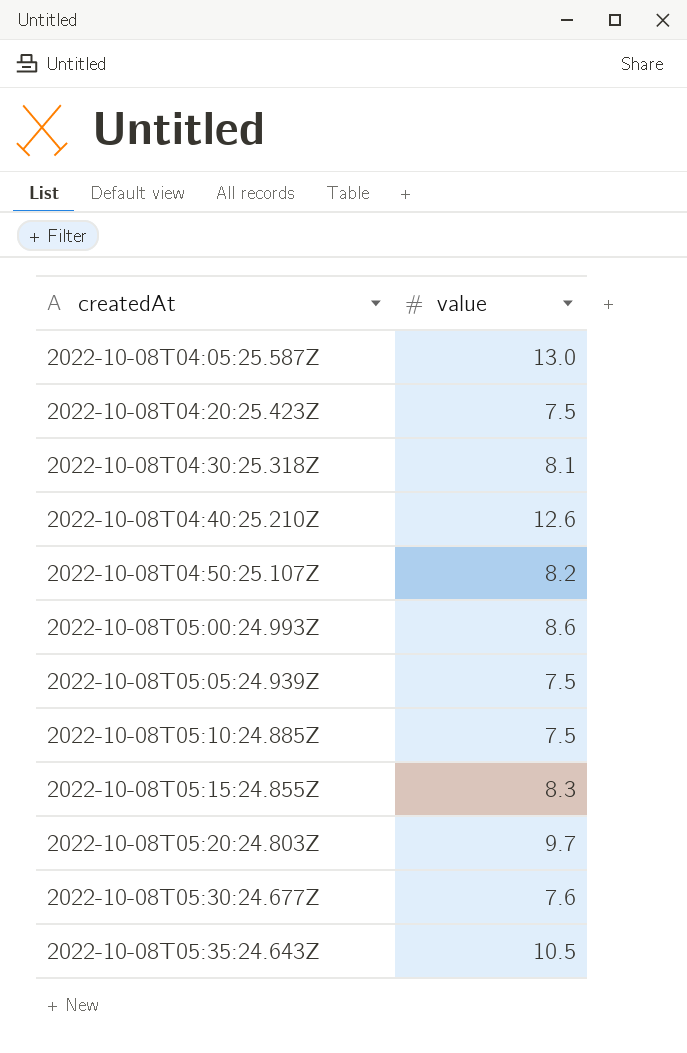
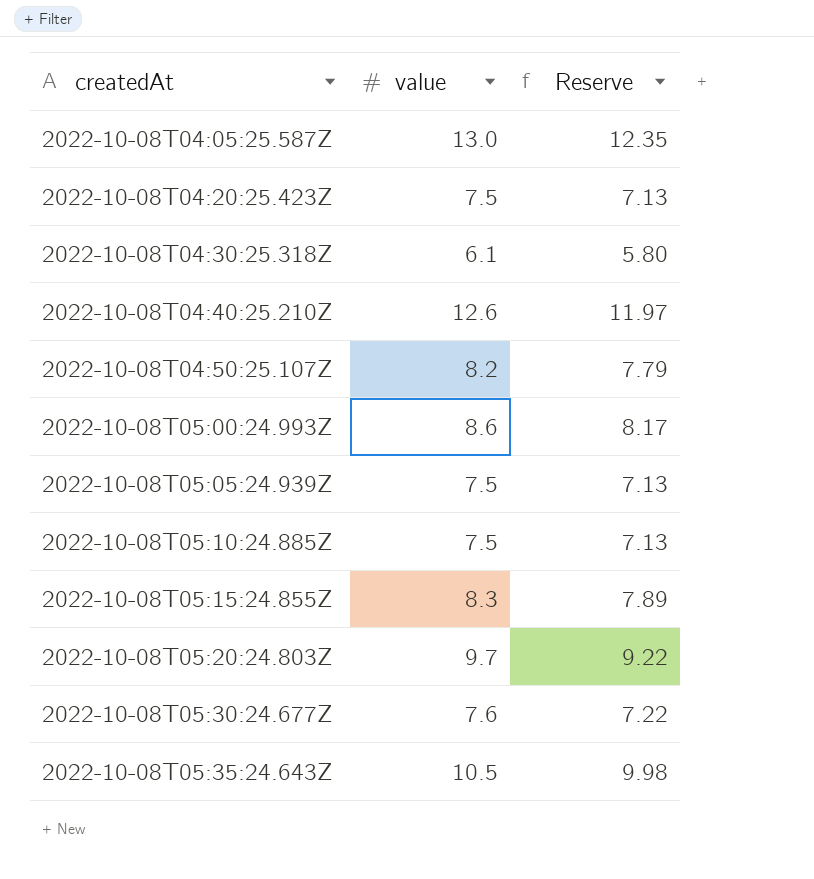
column Reserve | formula: none -> [value] * 0.95
2022-10-08T04:30:25.318Z | value: 8.1 -> 6.1

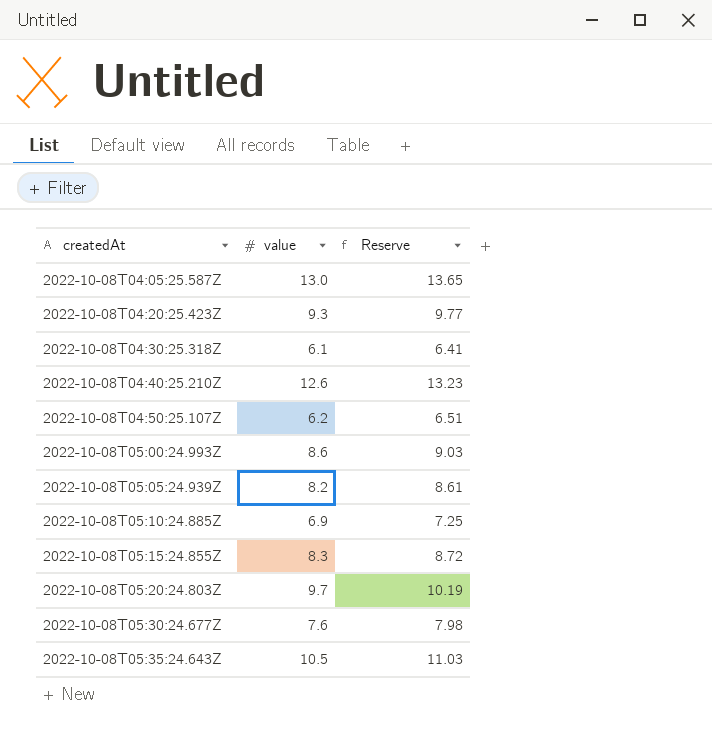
column Reserve | formula: [value] * 0.95 -> [value] * 1.05
2022-10-08T04:20:25.423Z | value: 7.5 -> 9.3
2022-10-08T04:50:25.107Z | value: 8.2 -> 6.2
2022-10-08T05:05:24.939Z | value: 7.5 -> 8.2
2022-10-08T05:10:24.885Z | value: 7.5 -> 6.9

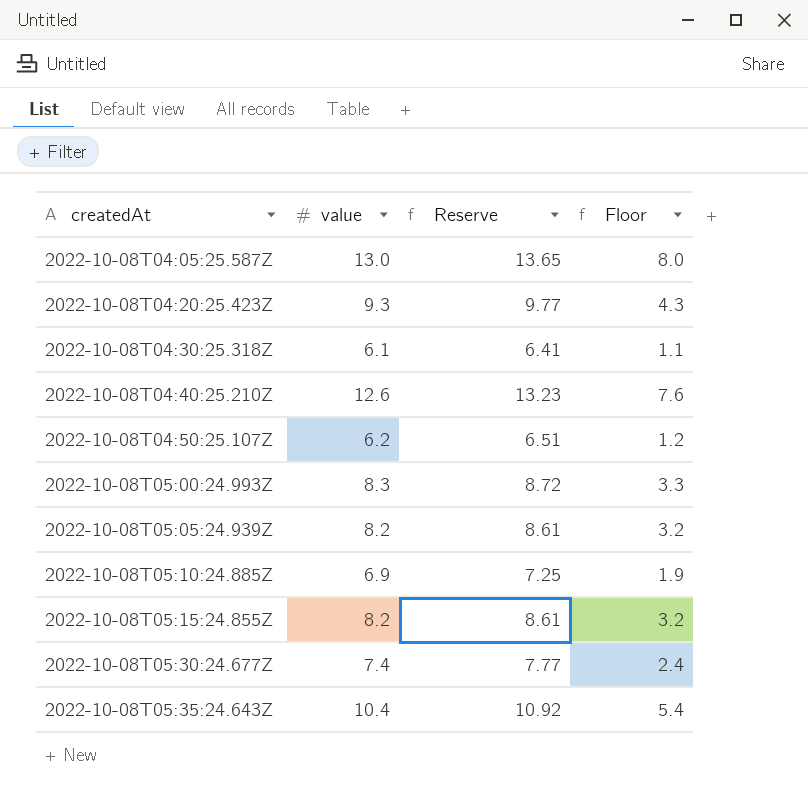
column Floor | formula: none -> [value] - 5
row 2022-10-08T05:20:24.803Z: 9.7 | 10.19 -> none
2022-10-08T05:00:24.993Z | value: 8.6 -> 8.3
2022-10-08T05:00:24.993Z | Reserve: 9.03 -> 8.72
2022-10-08T05:15:24.855Z | value: 8.3 -> 8.2
2022-10-08T05:15:24.855Z | Reserve: 8.72 -> 8.61
2022-10-08T05:30:24.677Z | value: 7.6 -> 7.4
2022-10-08T05:30:24.677Z | Reserve: 7.98 -> 7.77
2022-10-08T05:35:24.643Z | value: 10.5 -> 10.4
2022-10-08T05:35:24.643Z | Reserve: 11.03 -> 10.92

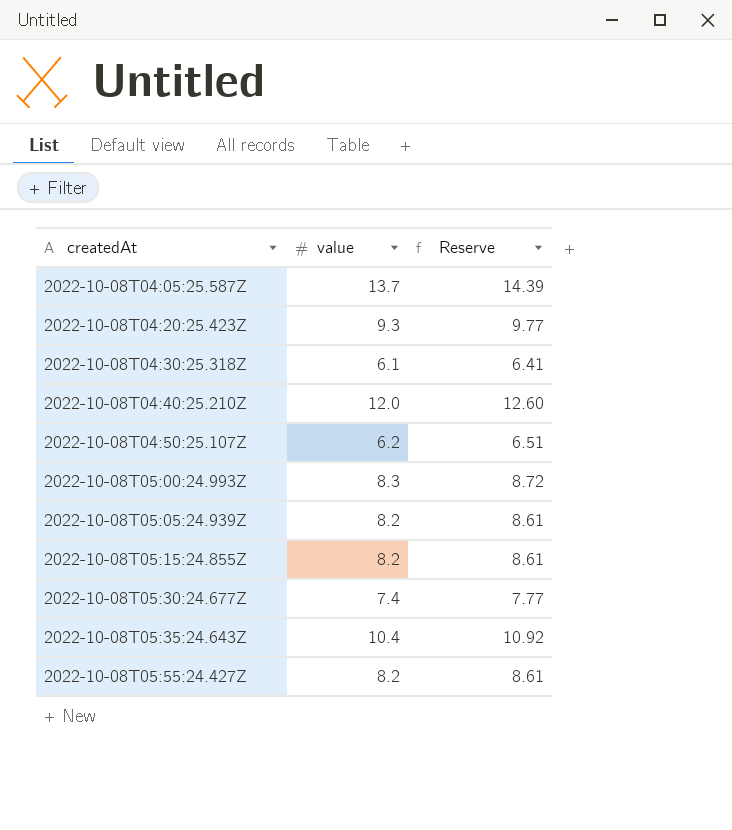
column Floor | formula: [value] - 5 -> none
row 2022-10-08T05:10:24.885Z: 6.9 | 7.25 | 1.9 -> none
2022-10-08T04:05:25.587Z | value: 13.0 -> 13.7
2022-10-08T04:05:25.587Z | Reserve: 13.65 -> 14.39
2022-10-08T04:40:25.210Z | value: 12.6 -> 12.0
2022-10-08T04:40:25.210Z | Reserve: 13.23 -> 12.60
row 2022-10-08T05:55:24.427Z: none -> 8.2 | 8.61

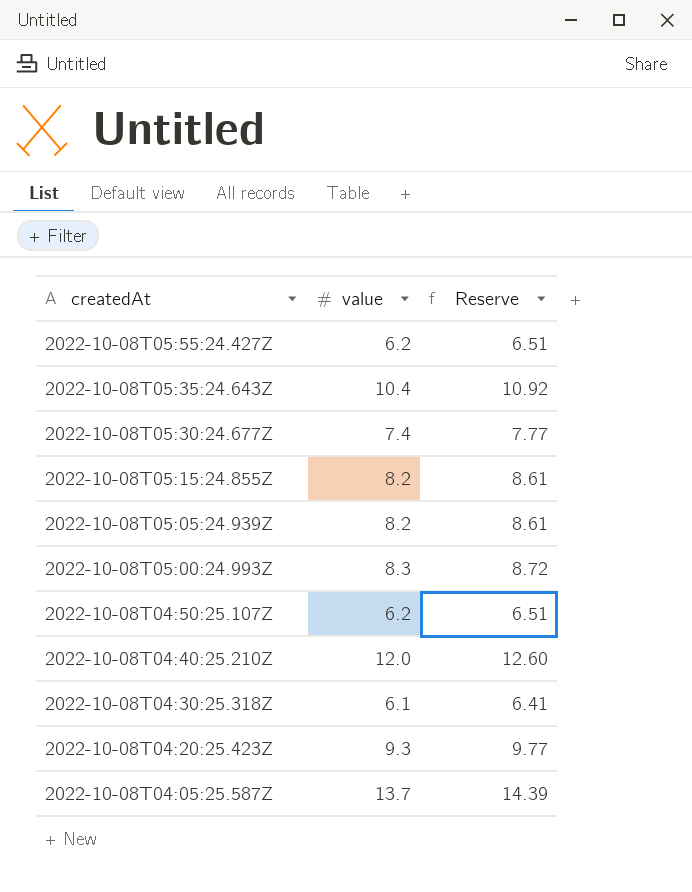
row order: createdAt ascending -> createdAt descending
2022-10-08T05:55:24.427Z | value: 8.2 -> 6.2
2022-10-08T05:55:24.427Z | Reserve: 8.61 -> 6.51

